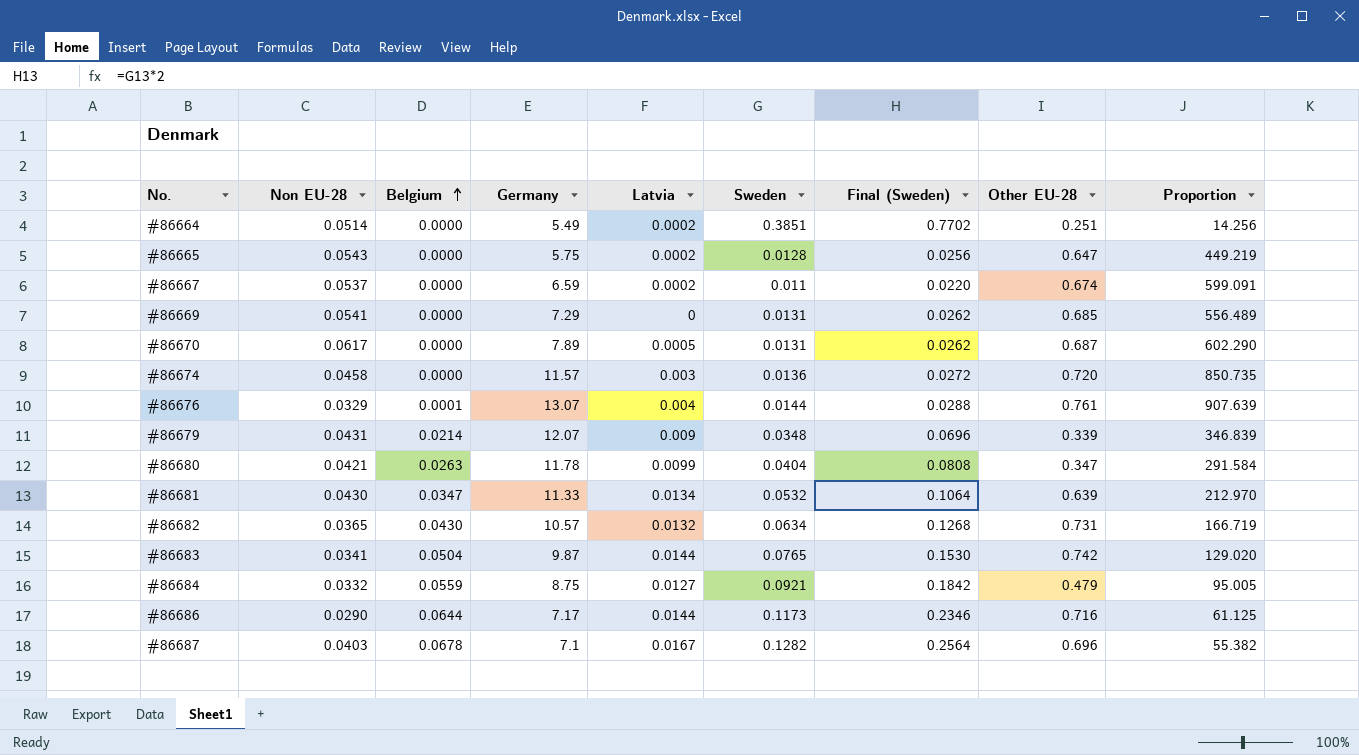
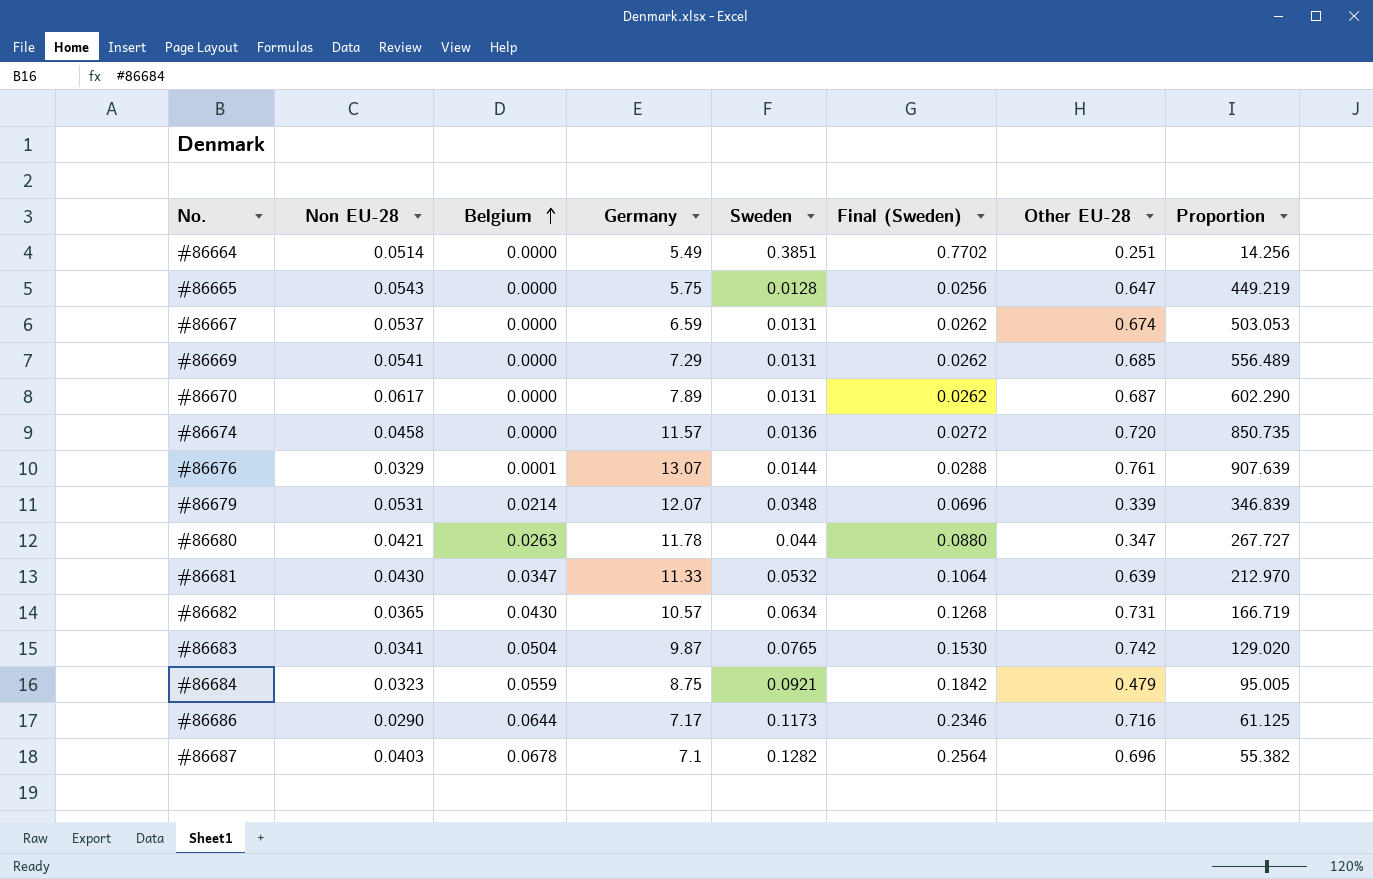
column Latvia | position: 5 -> none
#86667 | Sweden: 0.011 -> 0.0131
#86667 | Final (Sweden): 0.0220 -> 0.0262
#86667 | Proportion: 599.091 -> 503.053
#86679 | Non EU-28: 0.0431 -> 0.0531
#86680 | Sweden: 0.0404 -> 0.044
#86680 | Final (Sweden): 0.0808 -> 0.0880
#86680 | Proportion: 291.584 -> 267.727
#86684 | Non EU-28: 0.0332 -> 0.0323

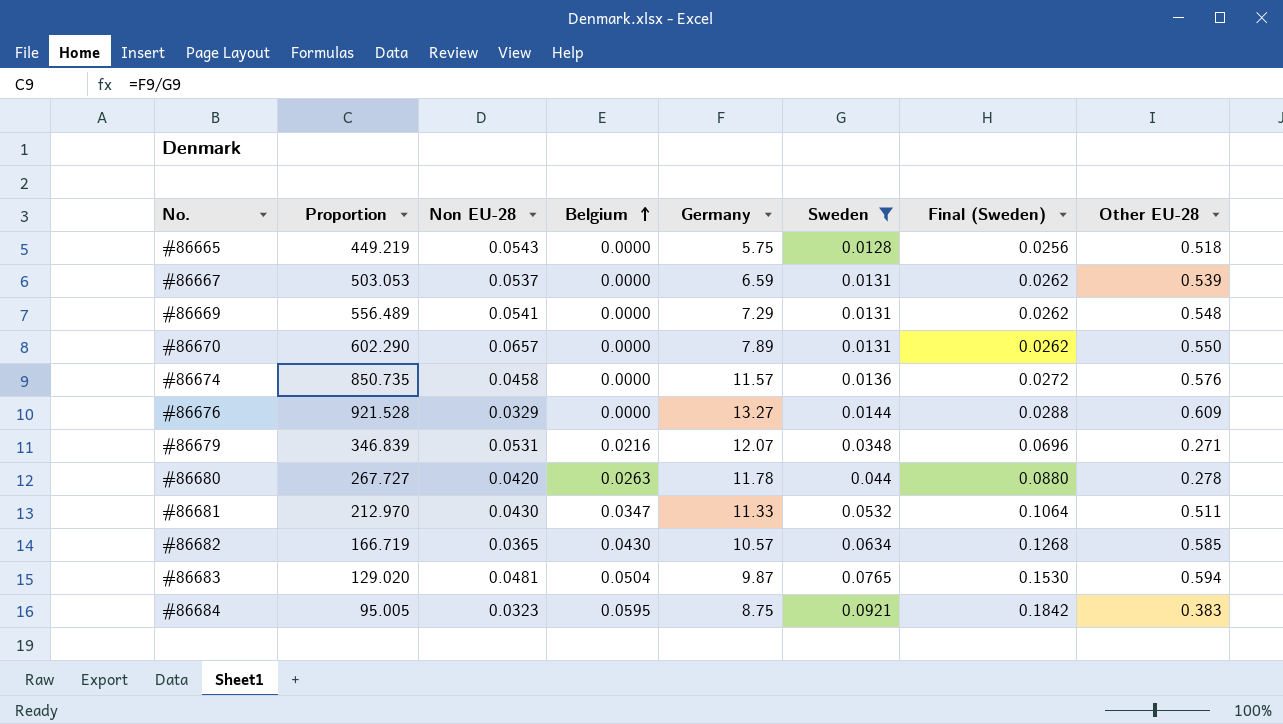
filter: none -> Sweden <= 0.0921
column Proportion | position: 8 -> 2
#86665 | Other EU-28: 0.647 -> 0.518
#86667 | Other EU-28: 0.674 -> 0.539
#86669 | Other EU-28: 0.685 -> 0.548
#86670 | Non EU-28: 0.0617 -> 0.0657
#86670 | Other EU-28: 0.687 -> 0.550
#86674 | Other EU-28: 0.720 -> 0.576
#86676 | Proportion: 907.639 -> 921.528
#86676 | Belgium: 0.0001 -> 0.0000
#86676 | Germany: 13.07 -> 13.27
#86676 | Other EU-28: 0.761 -> 0.609
#86679 | Belgium: 0.0214 -> 0.0216
#86679 | Other EU-28: 0.339 -> 0.271
#86680 | Non EU-28: 0.0421 -> 0.0420
#86680 | Other EU-28: 0.347 -> 0.278
#86681 | Other EU-28: 0.639 -> 0.511
#86682 | Other EU-28: 0.731 -> 0.585
#86683 | Non EU-28: 0.0341 -> 0.0481
#86683 | Other EU-28: 0.742 -> 0.594
#86684 | Belgium: 0.0559 -> 0.0595
#86684 | Other EU-28: 0.479 -> 0.383

